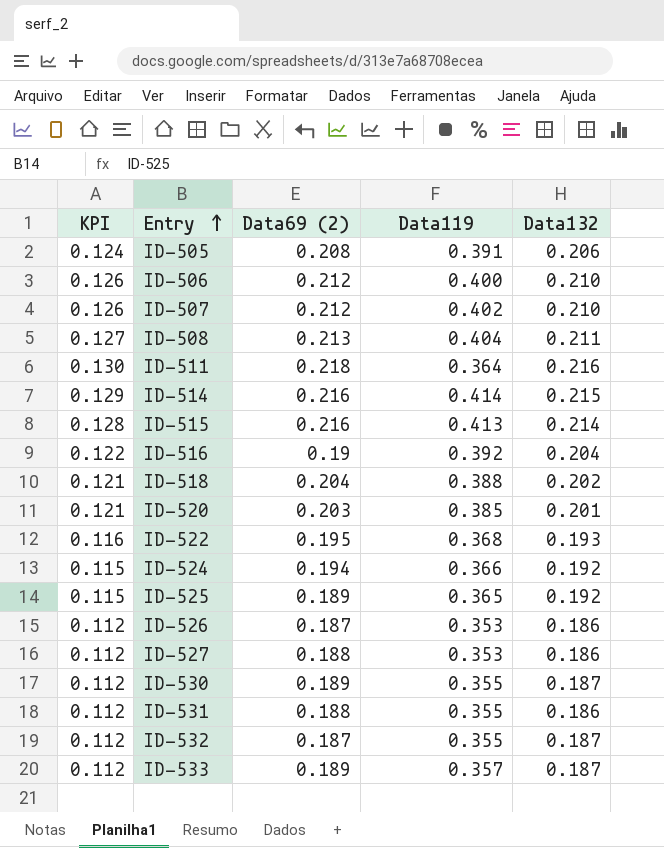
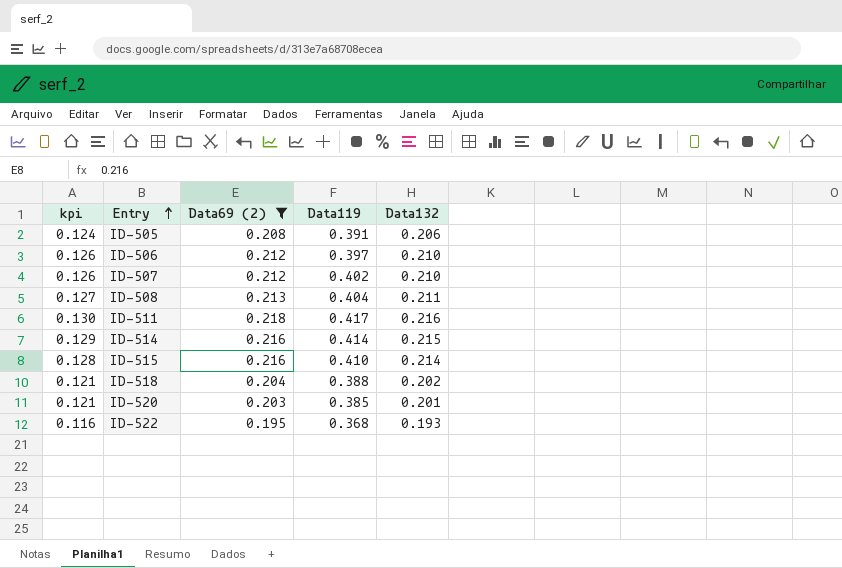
filter: none -> Data69 (2) >= 0.195
column name: KPI -> kpi
ID-506 | Data119: 0.400 -> 0.397
ID-511 | Data119: 0.364 -> 0.417
ID-515 | Data119: 0.413 -> 0.410

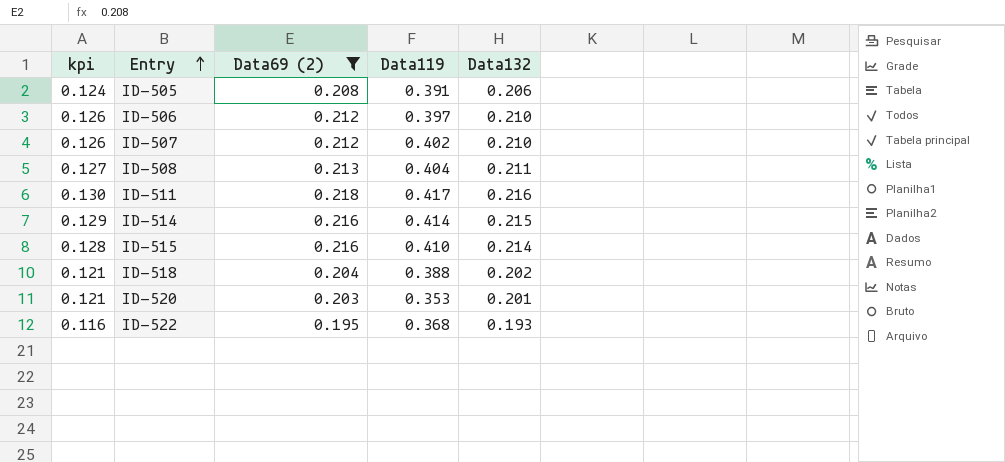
ID-520 | Data119: 0.385 -> 0.353

